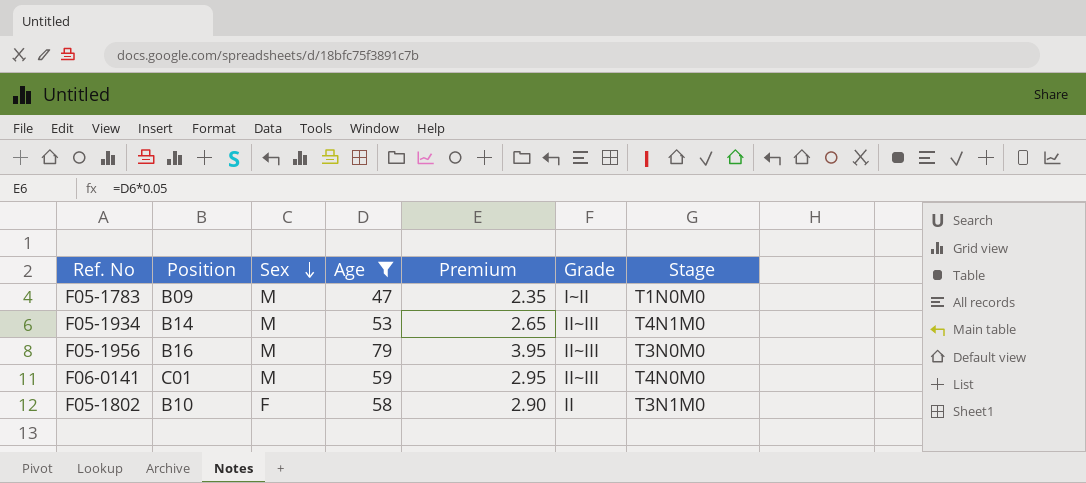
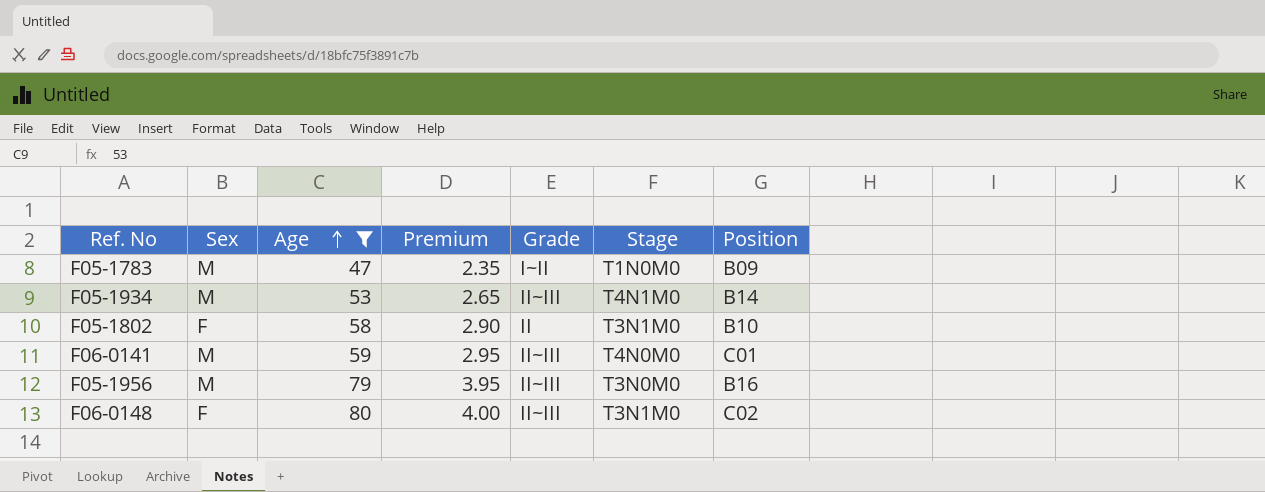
row order: Sex descending -> Age ascending
column Position | position: 2 -> 7
row F06-0148: none -> F | 80 | 4.00 | II~III | T3N1M0 | C02

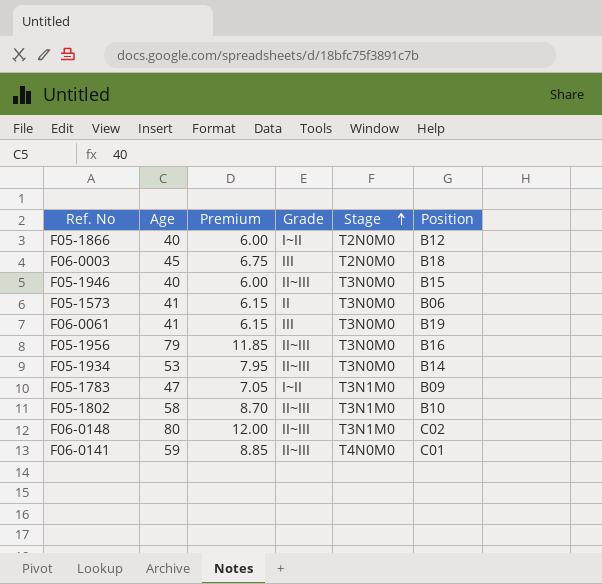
filter: Age >= 47 -> none
row order: Age ascending -> Stage ascending
column Sex | position: 2 -> none
column Premium | formula: [Age] * 0.05 -> [Age] * 0.15
F05-1934 | Stage: T4N1M0 -> T3N0M0
F05-1783 | Stage: T1N0M0 -> T3N1M0
F05-1802 | Grade: II -> II~III

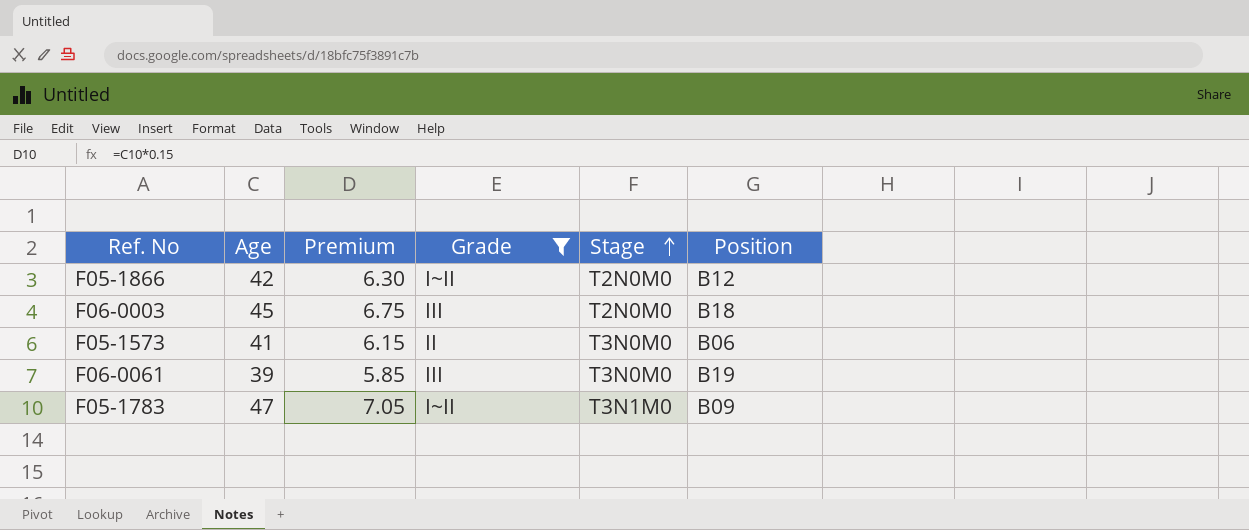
filter: none -> Grade != II~III
F05-1866 | Age: 40 -> 42
F05-1866 | Premium: 6.00 -> 6.30
F06-0061 | Age: 41 -> 39
F06-0061 | Premium: 6.15 -> 5.85

